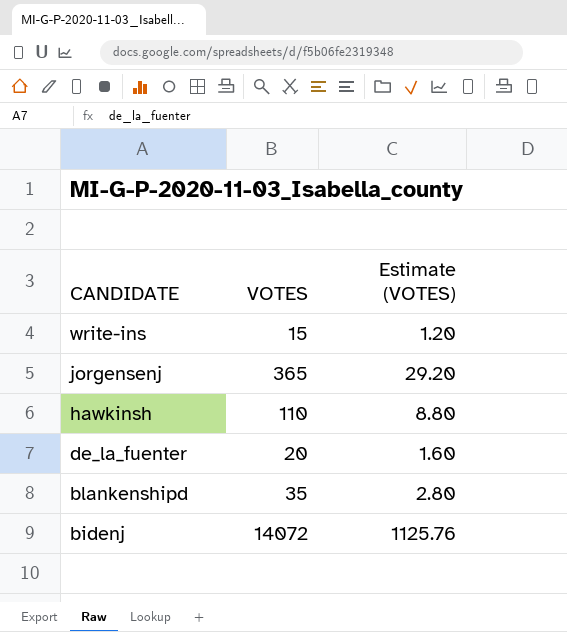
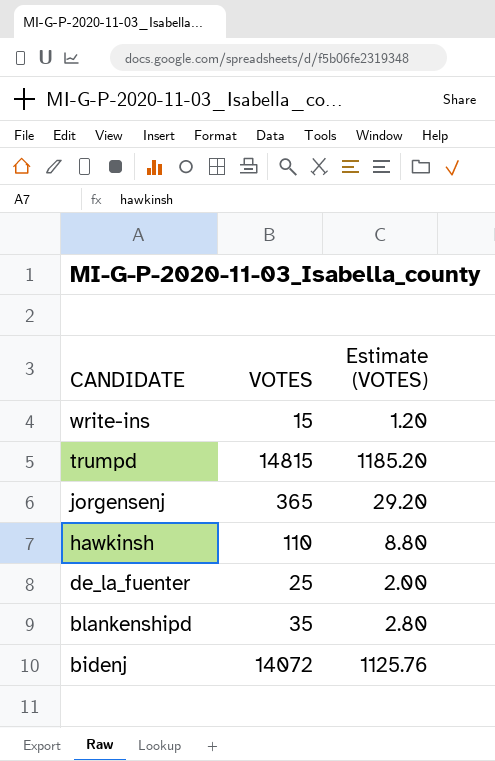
row trumpd: none -> 14815 | 1185.20
de_la_fuenter | VOTES: 20 -> 25
de_la_fuenter | Estimate (VOTES): 1.60 -> 2.00

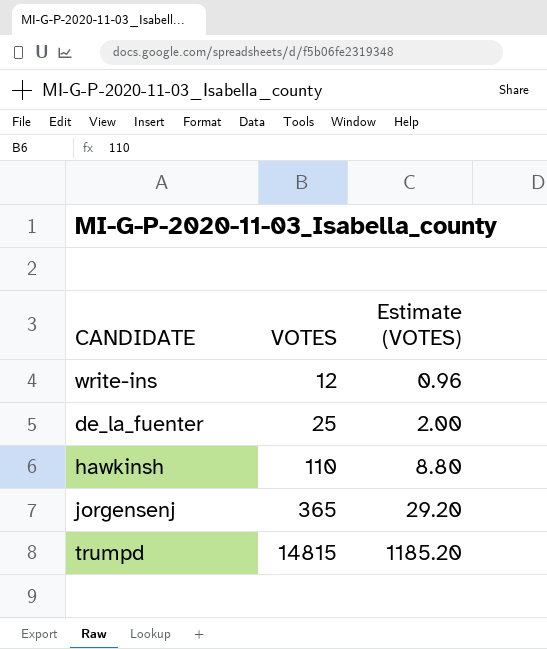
row order: CANDIDATE descending -> VOTES ascending
row blankenshipd: 35 | 2.80 -> none
row bidenj: 14072 | 1125.76 -> none
write-ins | VOTES: 15 -> 12
write-ins | Estimate (VOTES): 1.20 -> 0.96

